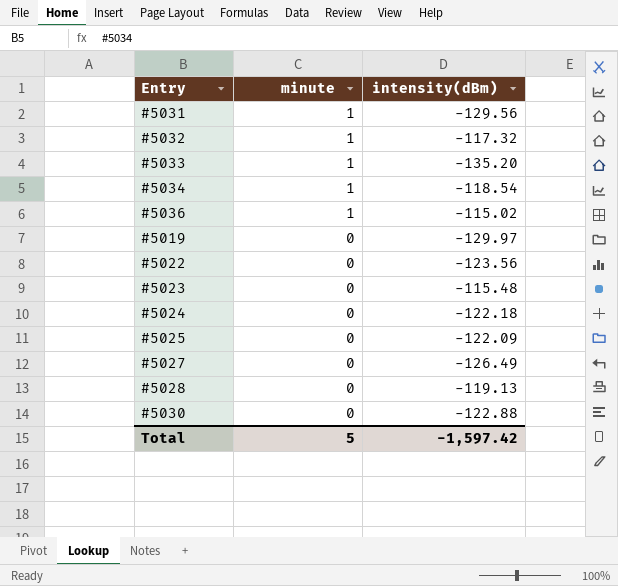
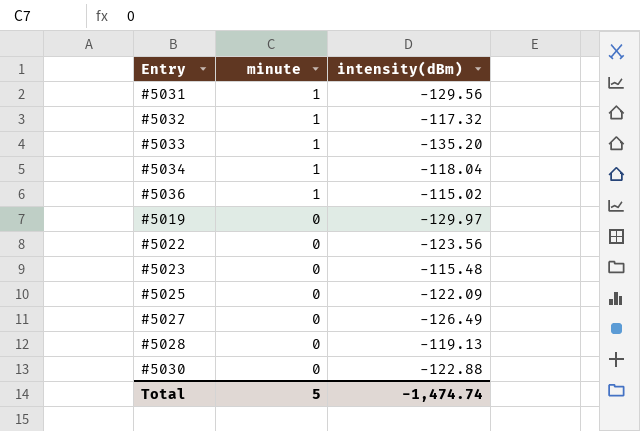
row #5024: 0 | -122.18 -> none
#5034 | intensity(dBm): -118.54 -> -118.04
Total | intensity(dBm): -1,597.42 -> -1,474.74

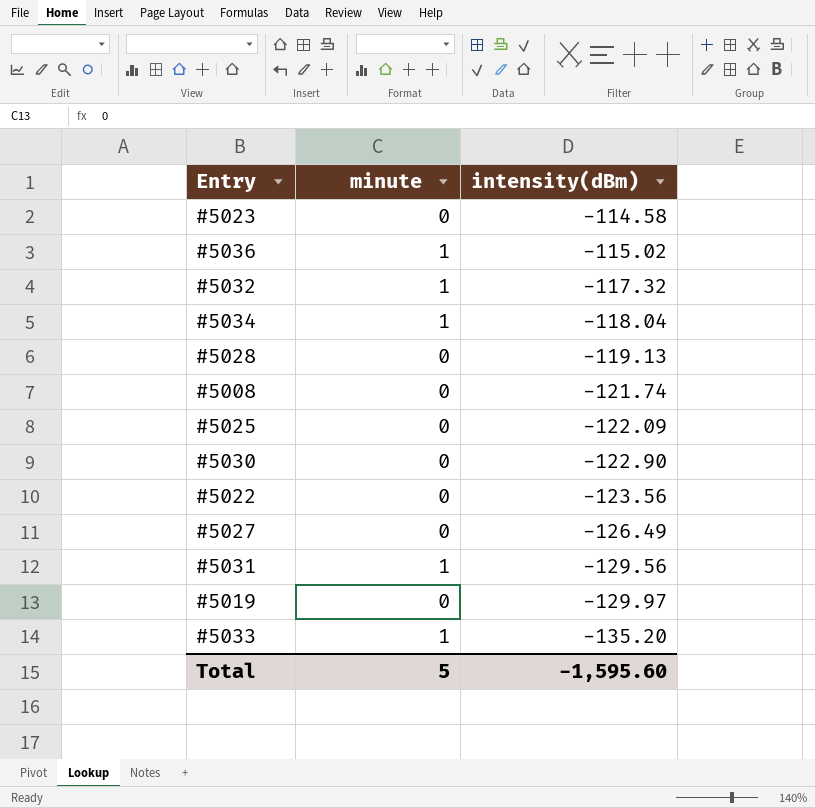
row order: minute descending -> intensity(dBm) descending
#5023 | intensity(dBm): -115.48 -> -114.58
row #5008: none -> 0 | -121.74
#5030 | intensity(dBm): -122.88 -> -122.90
Total | intensity(dBm): -1,474.74 -> -1,595.60

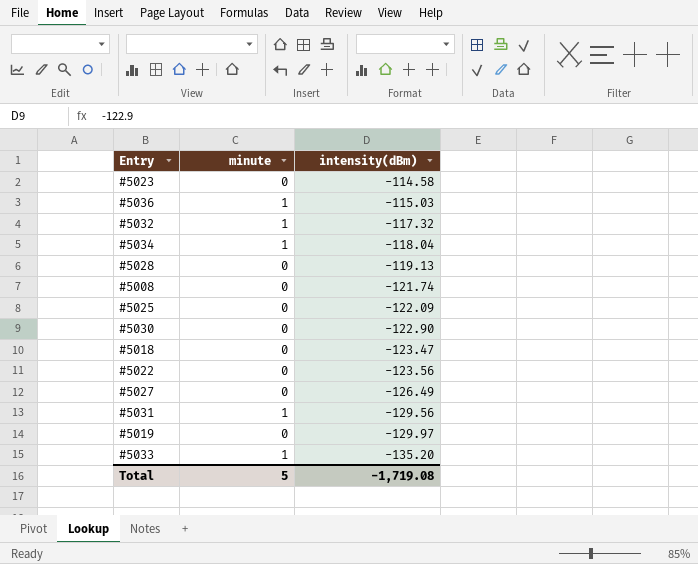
#5036 | intensity(dBm): -115.02 -> -115.03
row #5018: none -> 0 | -123.47
Total | intensity(dBm): -1,595.60 -> -1,719.08

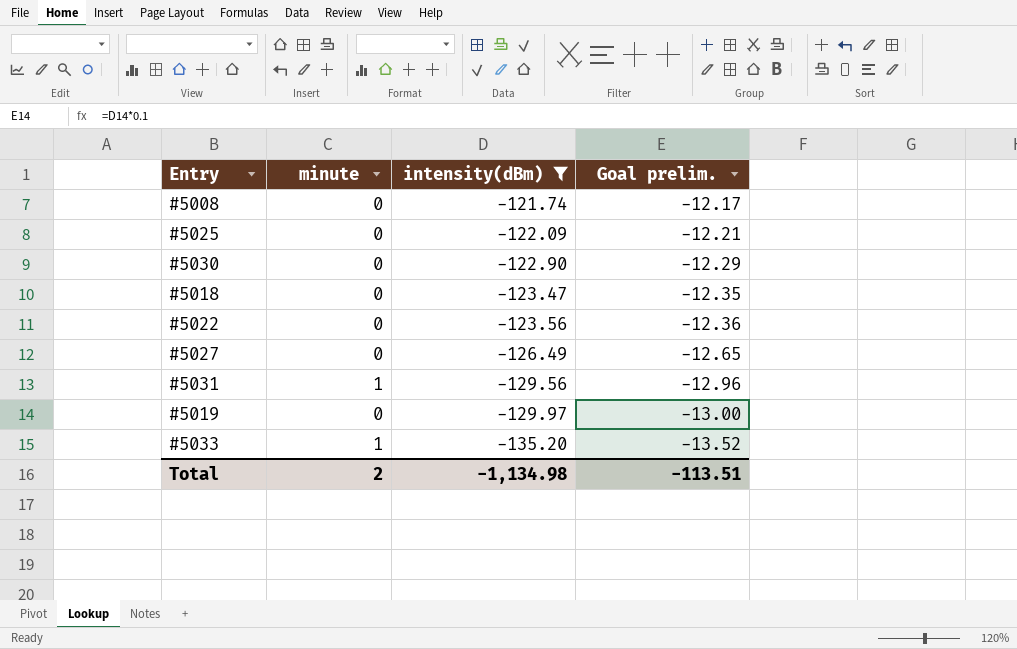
filter: none -> intensity(dBm) <= -121.74
column Goal prelim. | formula: none -> [intensity(dBm)] * 0.1
Total | minute: 5 -> 2
Total | intensity(dBm): -1,719.08 -> -1,134.98

